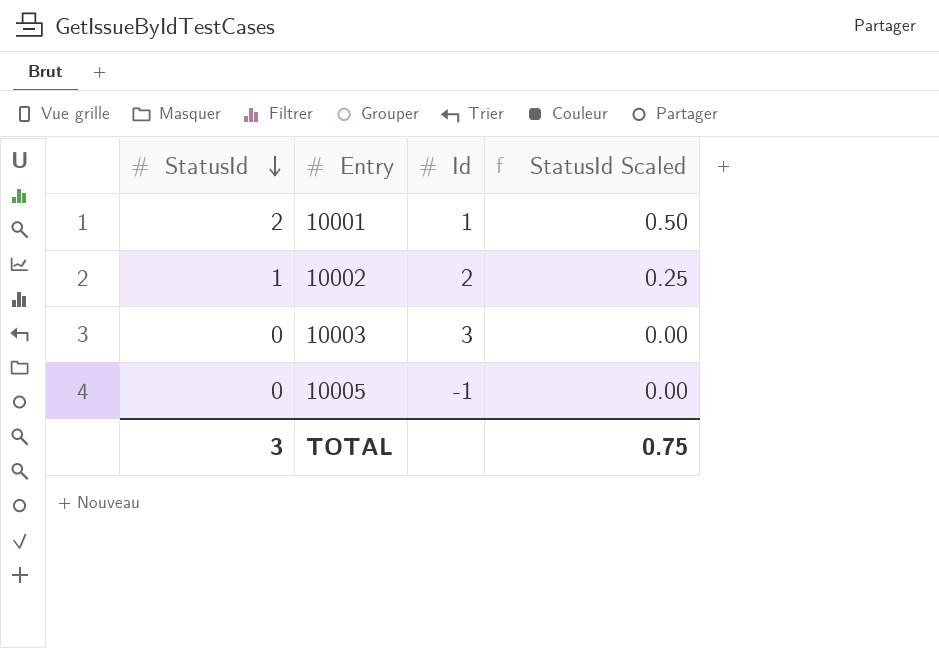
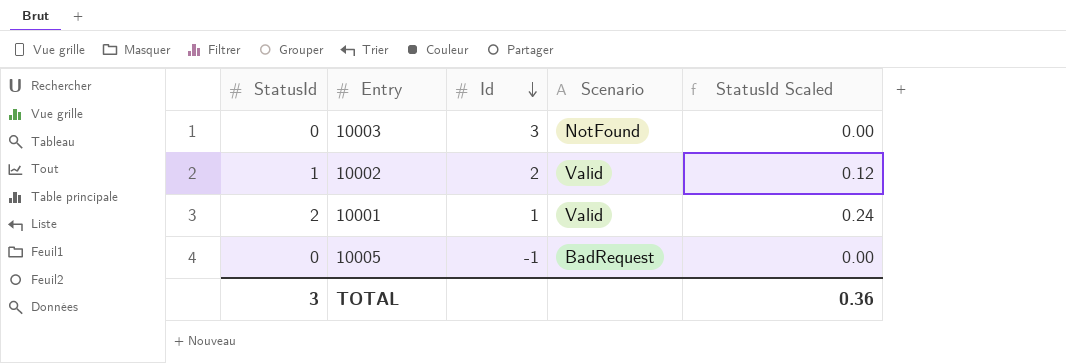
row order: StatusId descending -> Id descending
column Scenario | position: none -> 4
column StatusId Scaled | formula: [StatusId] * 0.25 -> [StatusId] * 0.12
TOTAL | StatusId Scaled: 0.75 -> 0.36

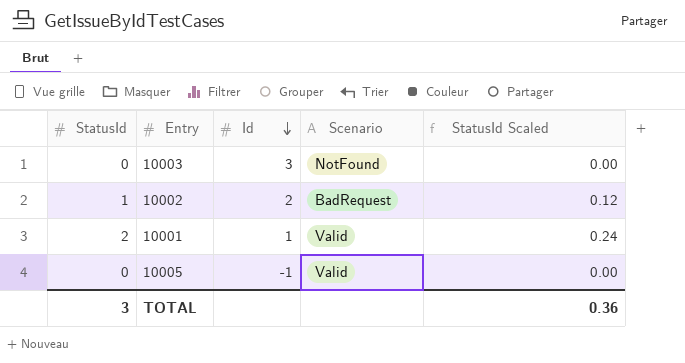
10002 | Scenario: Valid -> BadRequest
10005 | Scenario: BadRequest -> Valid

